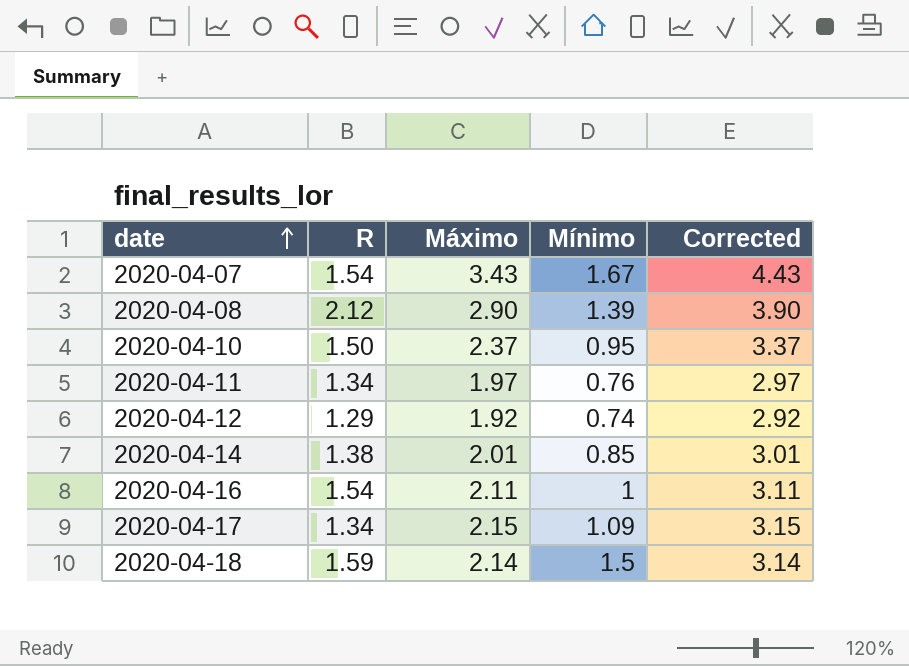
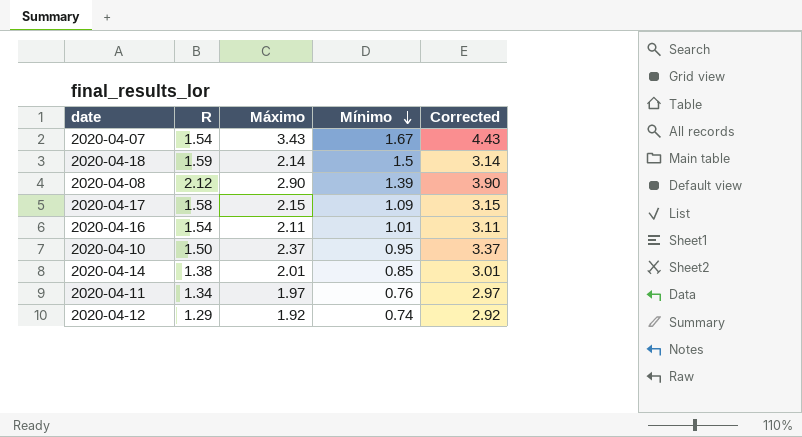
row order: date ascending -> Mínimo descending
2020-04-17 | R: 1.34 -> 1.58
2020-04-16 | Mínimo: 1 -> 1.01

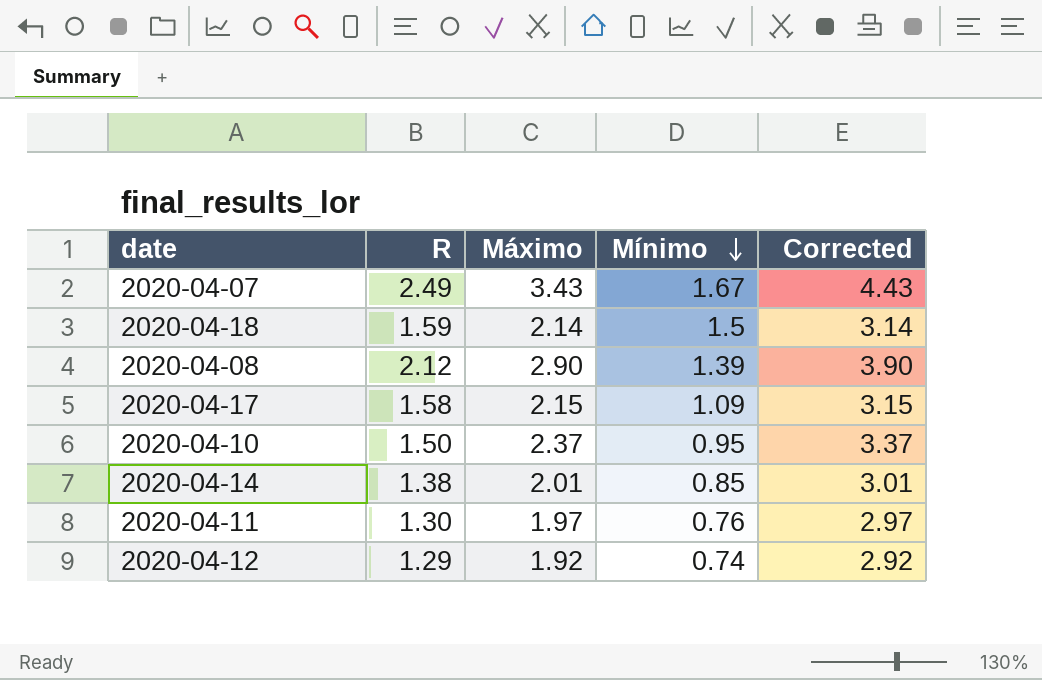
row 2020-04-16: 1.54 | 2.11 | 1.01 | 3.11 -> none
2020-04-07 | R: 1.54 -> 2.49
2020-04-11 | R: 1.34 -> 1.30

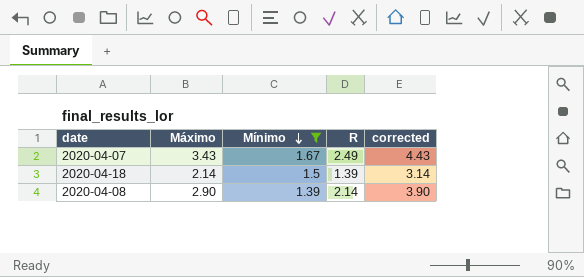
filter: none -> Mínimo >= 1.39
column R | position: 2 -> 4
column name: Corrected -> corrected
2020-04-18 | R: 1.59 -> 1.39
2020-04-08 | R: 2.12 -> 2.14

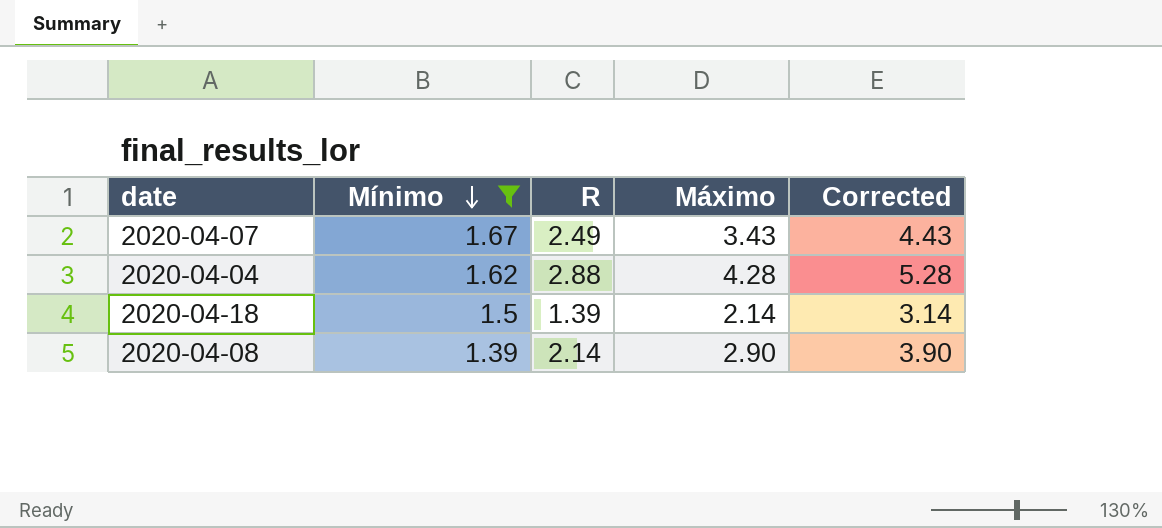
column Máximo | position: 2 -> 4
column name: corrected -> Corrected
row 2020-04-04: none -> 1.62 | 2.88 | 4.28 | 5.28

